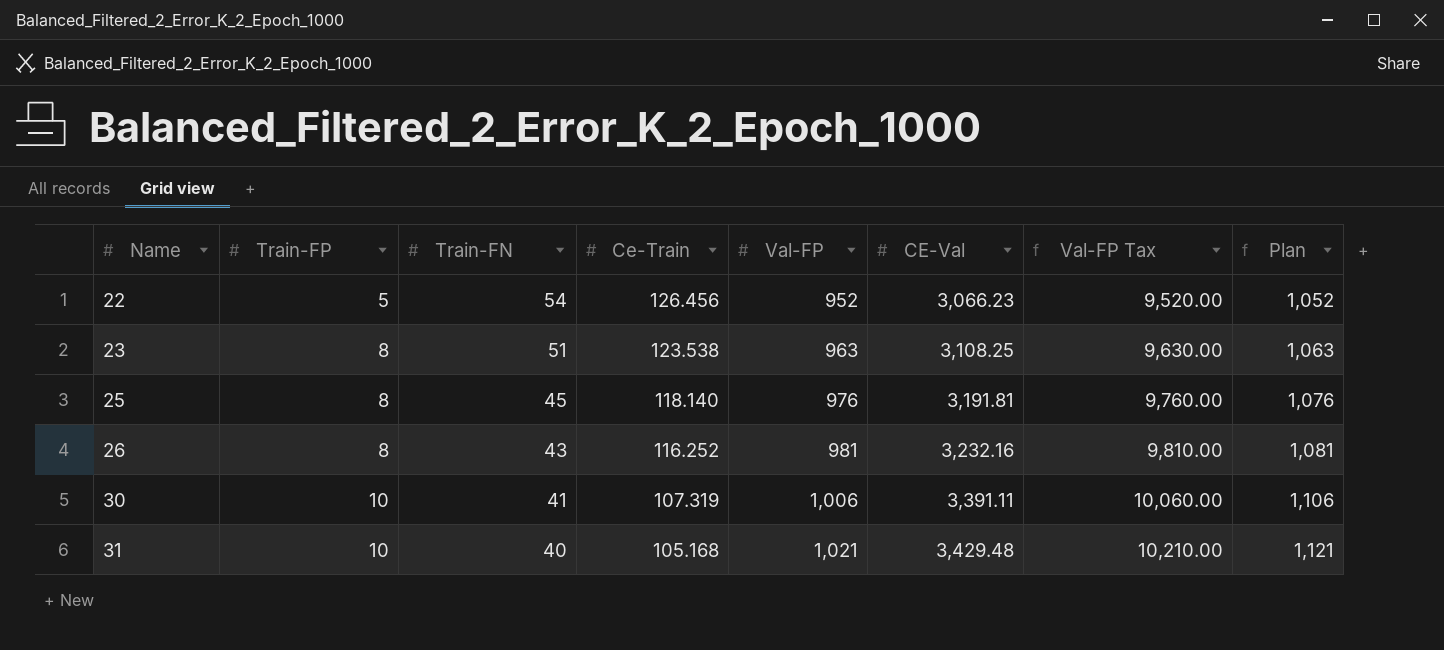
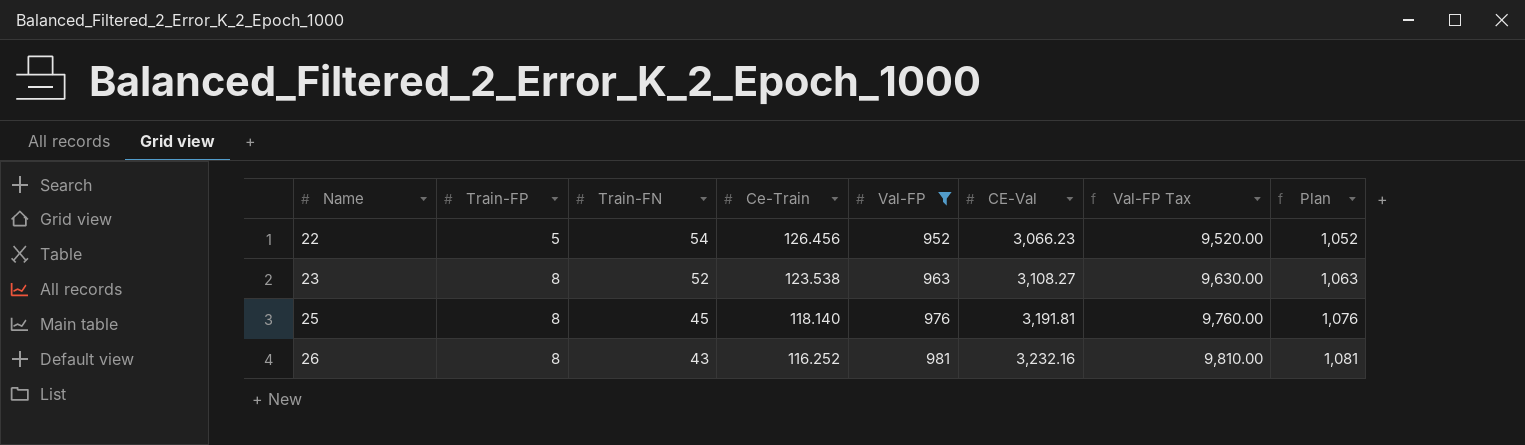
filter: none -> Val-FP <= 981
23 | Train-FN: 51 -> 52
23 | CE-Val: 3,108.25 -> 3,108.27

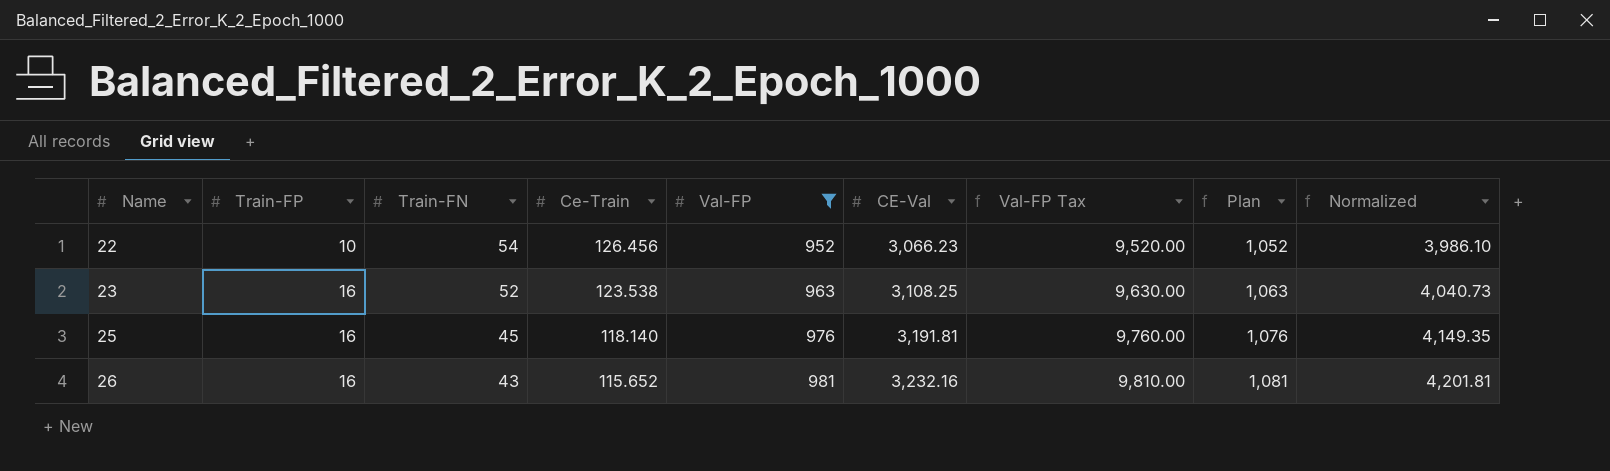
column Normalized | formula: none -> [CE-Val] * 1.3
22 | Train-FP: 5 -> 10
23 | Train-FP: 8 -> 16
23 | CE-Val: 3,108.27 -> 3,108.25
25 | Train-FP: 8 -> 16
26 | Train-FP: 8 -> 16
26 | Ce-Train: 116.252 -> 115.652

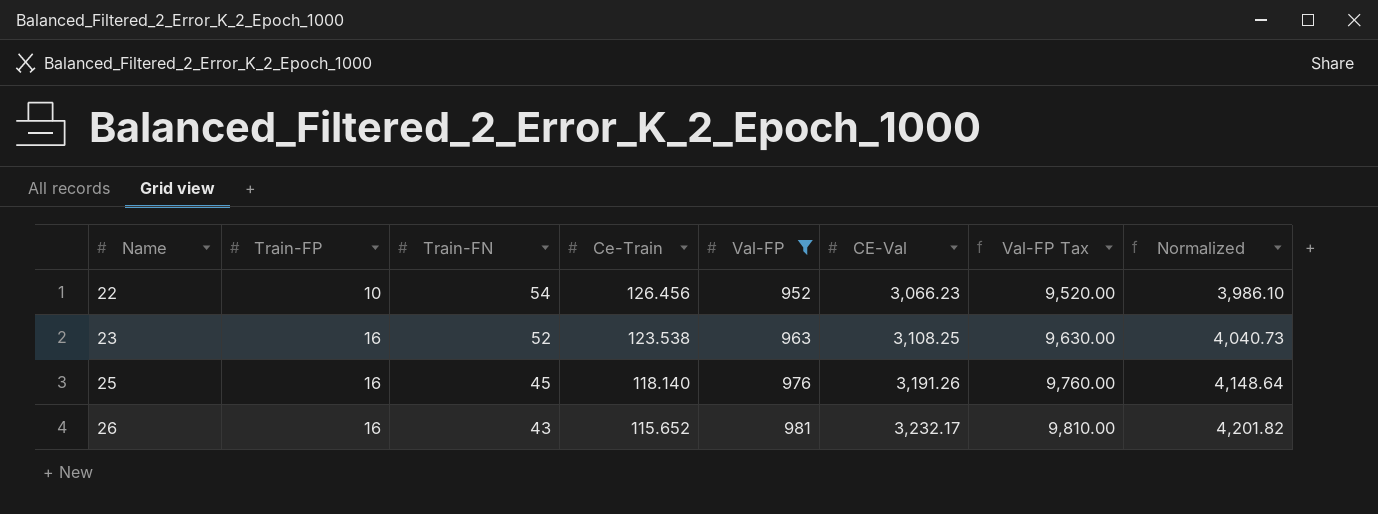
column Plan | formula: [Val-FP] + 100 -> none
25 | CE-Val: 3,191.81 -> 3,191.26
25 | Normalized: 4,149.35 -> 4,148.64
26 | CE-Val: 3,232.16 -> 3,232.17
26 | Normalized: 4,201.81 -> 4,201.82

